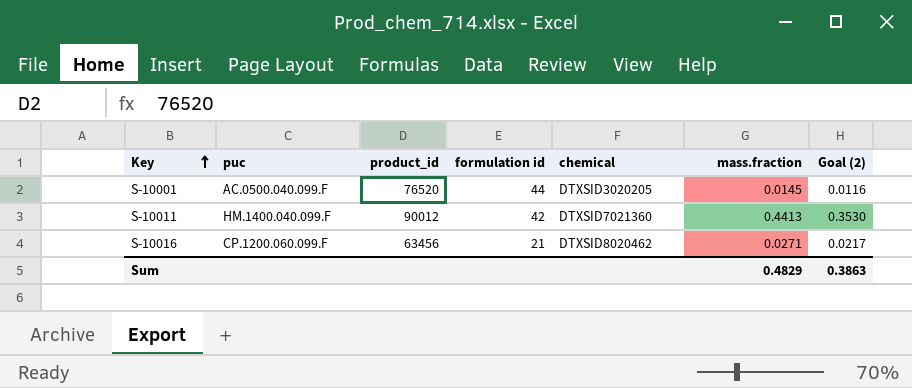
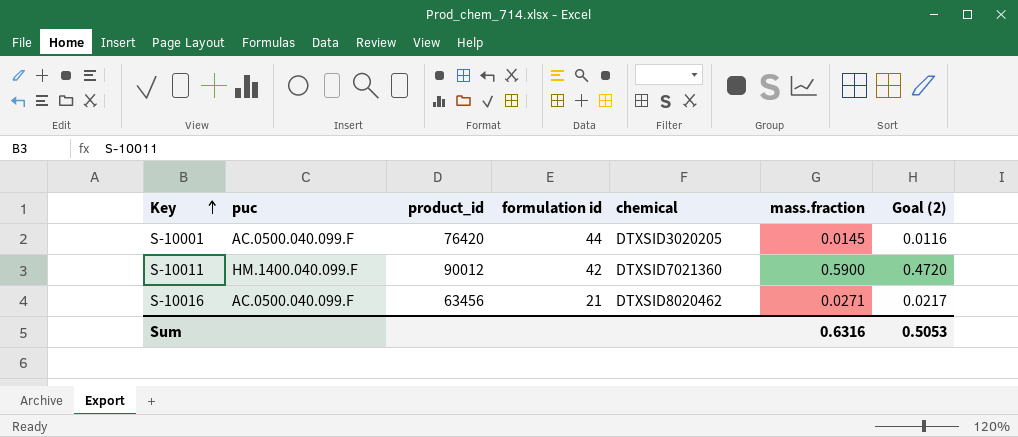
S-10001 | product_id: 76520 -> 76420
S-10011 | mass.fraction: 0.4413 -> 0.5900
S-10011 | Goal (2): 0.3530 -> 0.4720
S-10016 | puc: CP.1200.060.099.F -> AC.0500.040.099.F
Sum | mass.fraction: 0.4829 -> 0.6316
Sum | Goal (2): 0.3863 -> 0.5053

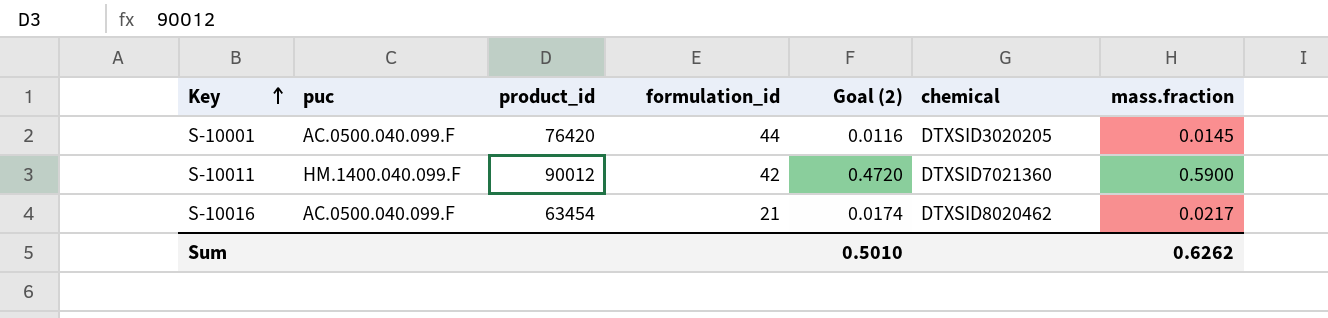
column name: formulation id -> formulation_id
column Goal (2) | position: 7 -> 5
S-10016 | product_id: 63456 -> 63454
S-10016 | Goal (2): 0.0217 -> 0.0174
S-10016 | mass.fraction: 0.0271 -> 0.0217
Sum | Goal (2): 0.5053 -> 0.5010
Sum | mass.fraction: 0.6316 -> 0.6262

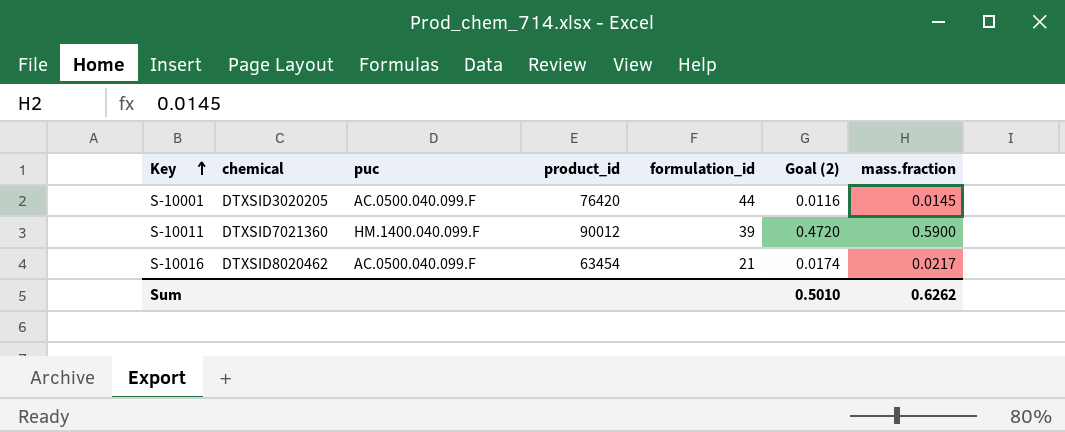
column chemical | position: 6 -> 2
S-10011 | formulation_id: 42 -> 39

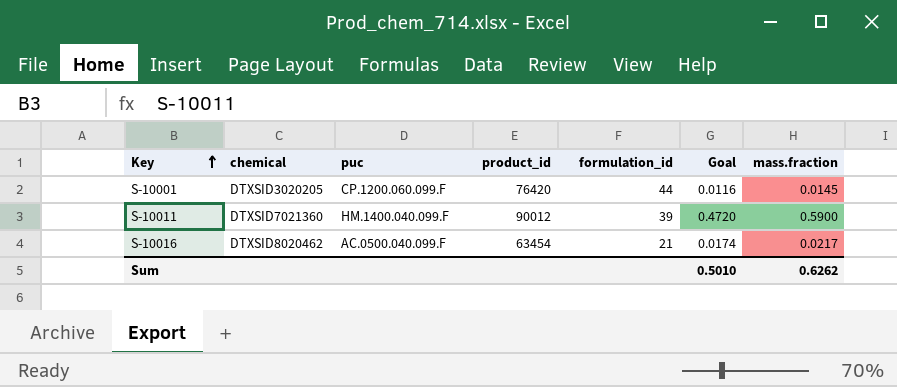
column name: Goal (2) -> Goal
S-10001 | puc: AC.0500.040.099.F -> CP.1200.060.099.F

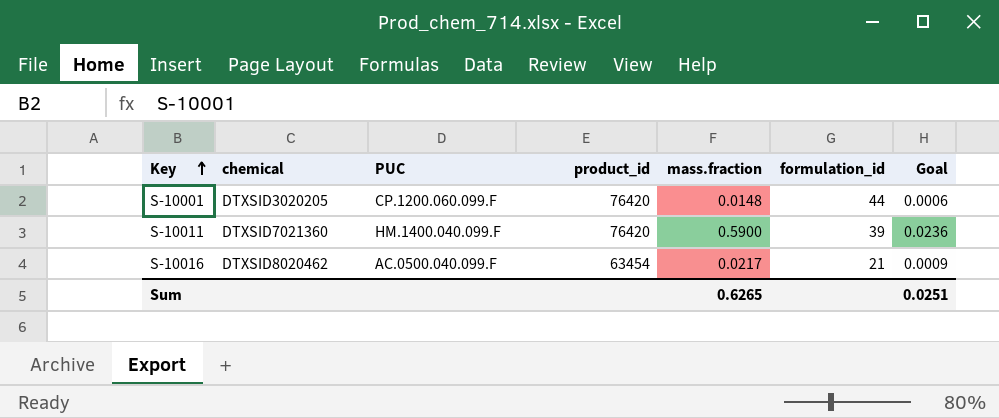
column name: puc -> PUC
column mass.fraction | position: 7 -> 5
column Goal | formula: [mass.fraction] * 0.8 -> [mass.fraction] * 0.04
S-10001 | mass.fraction: 0.0145 -> 0.0148
S-10011 | product_id: 90012 -> 76420
Sum | mass.fraction: 0.6262 -> 0.6265
Sum | Goal: 0.5010 -> 0.0251

